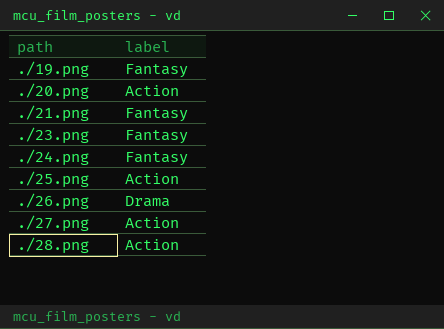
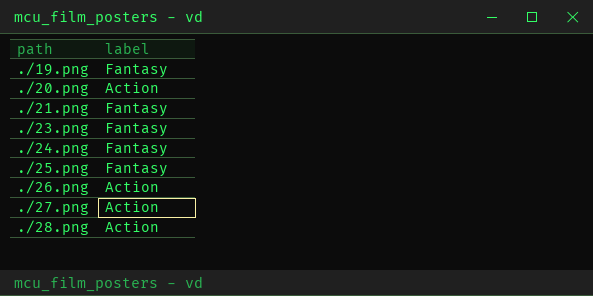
./25.png | label: Action -> Fantasy
./26.png | label: Drama -> Action

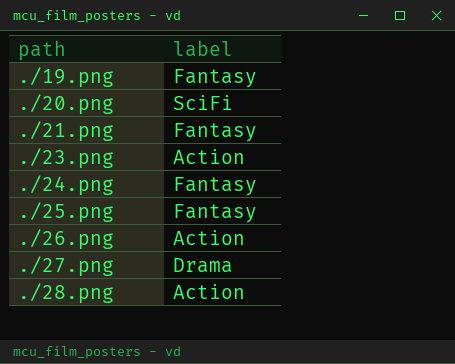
./20.png | label: Action -> SciFi
./23.png | label: Fantasy -> Action
./27.png | label: Action -> Drama

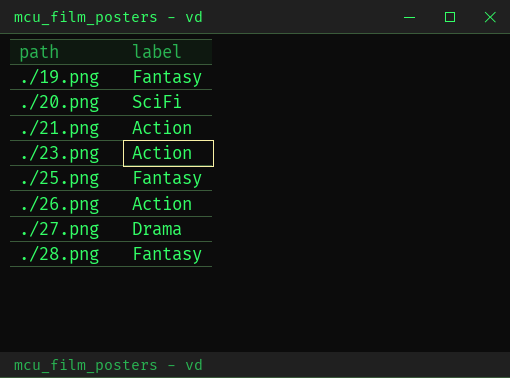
row ./24.png: Fantasy -> none
./21.png | label: Fantasy -> Action
./28.png | label: Action -> Fantasy

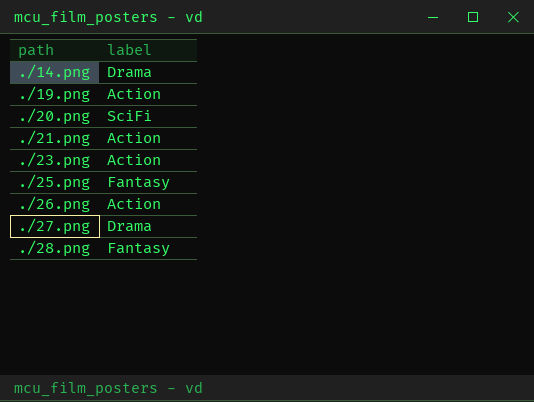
row ./14.png: none -> Drama
./19.png | label: Fantasy -> Action

